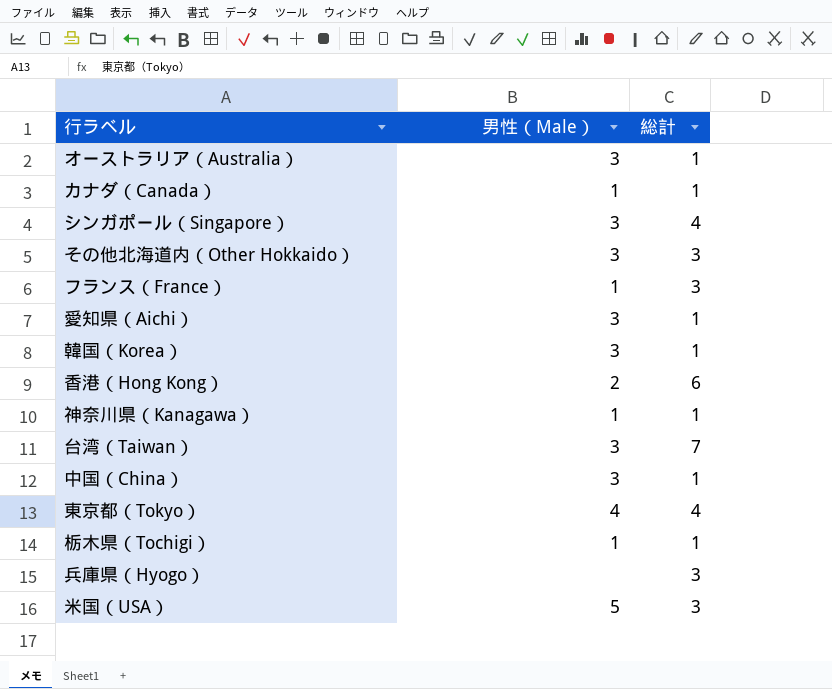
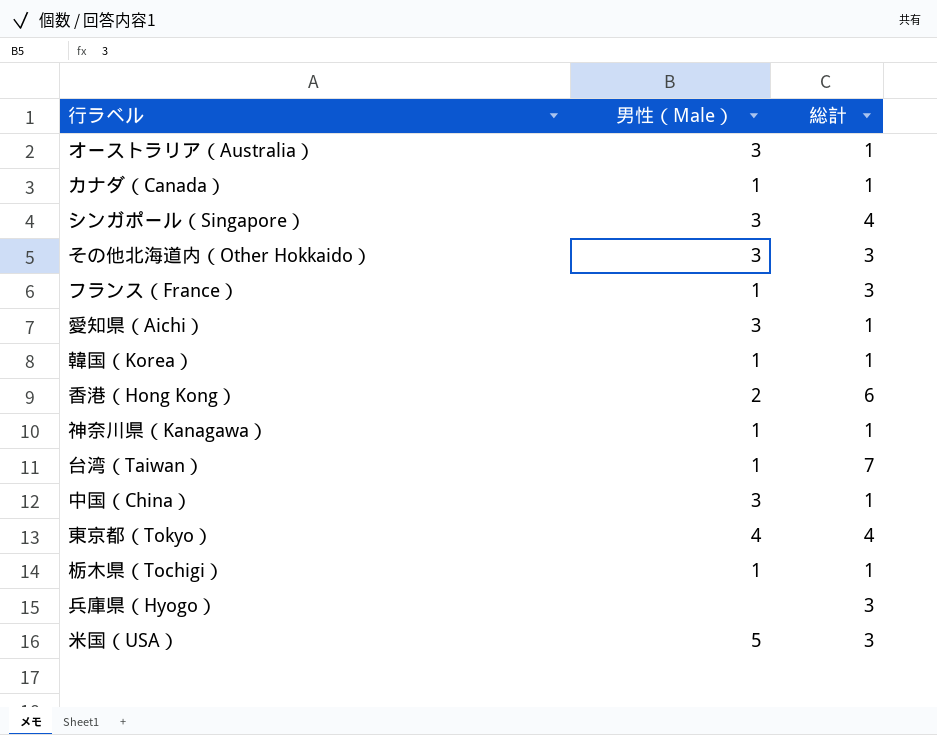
韓国（Korea） | 男性（Male）: 3 -> 1
台湾（Taiwan） | 男性（Male）: 3 -> 1

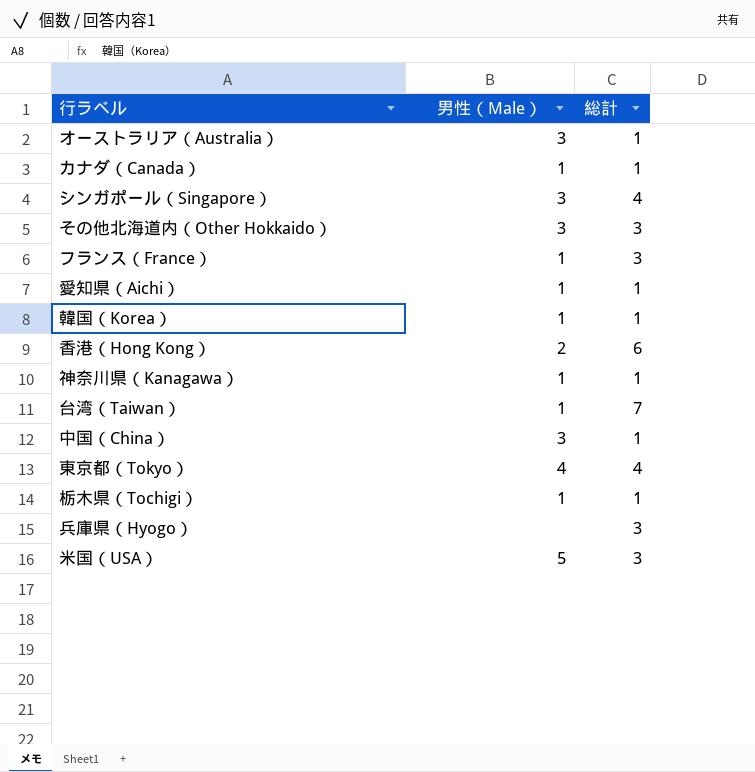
愛知県（Aichi） | 男性（Male）: 3 -> 1

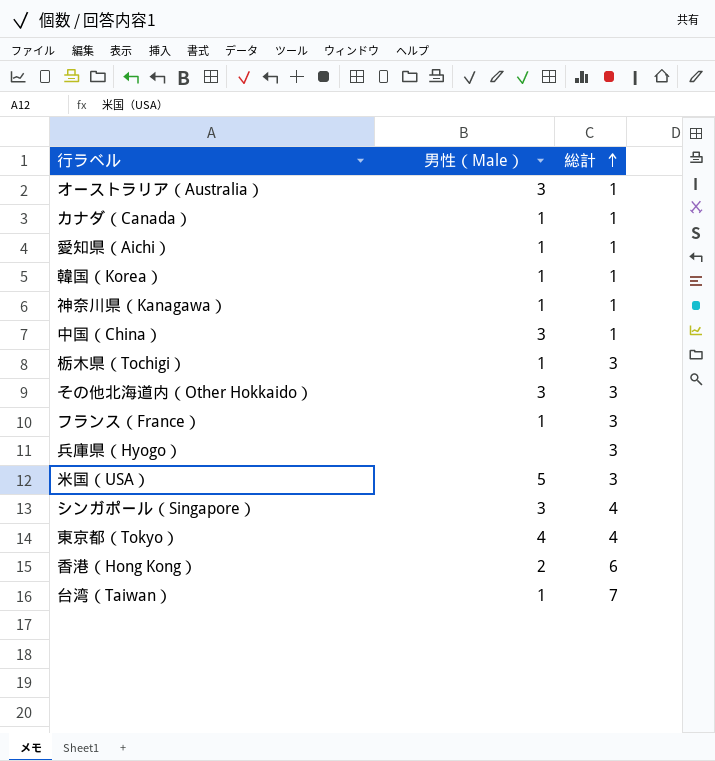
row order: none -> 総計 ascending
栃木県（Tochigi） | 総計: 1 -> 3

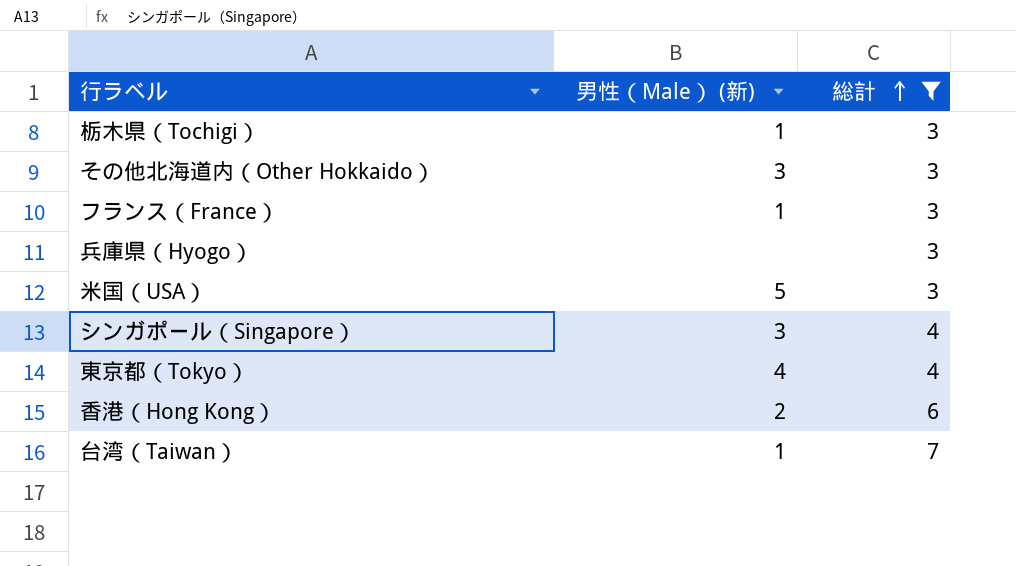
filter: none -> 総計 != 1
column name: 男性（Male） -> 男性（Male） (新)

